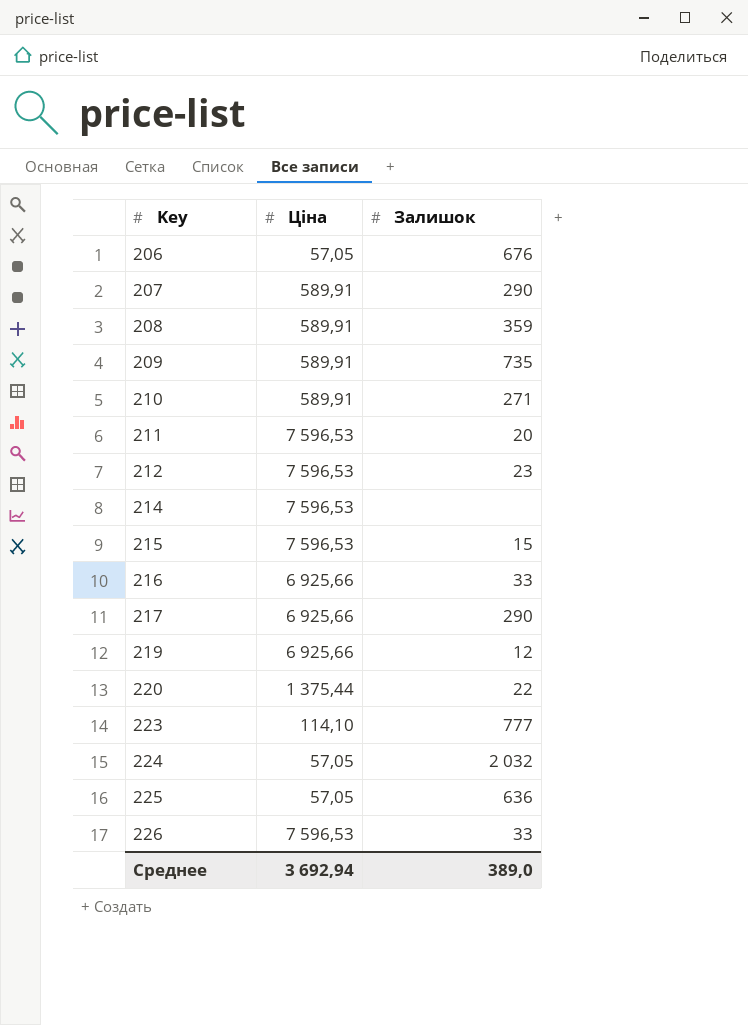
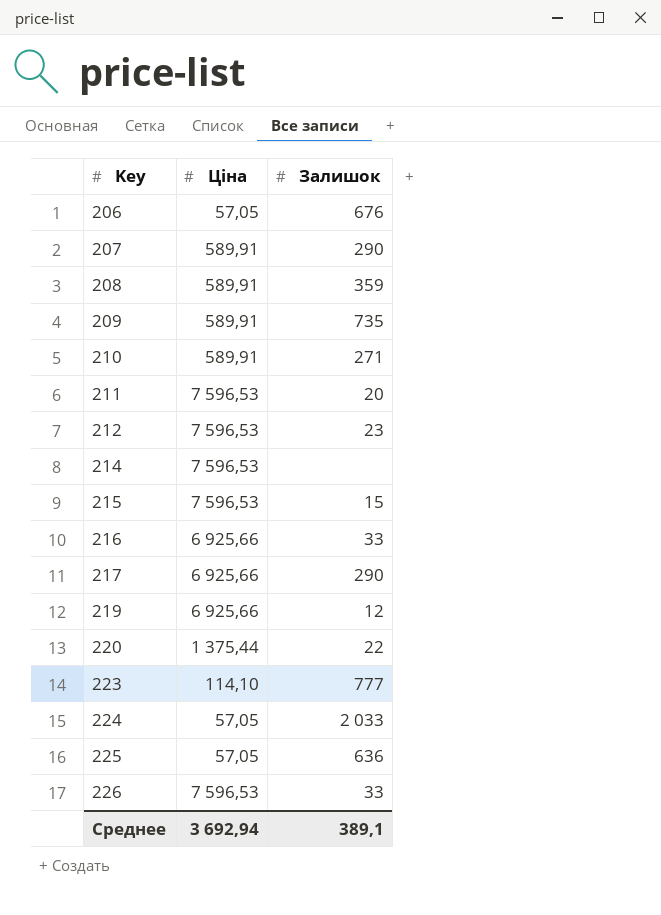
224 | Залишок: 2 032 -> 2 033
Среднее | Залишок: 389,0 -> 389,1

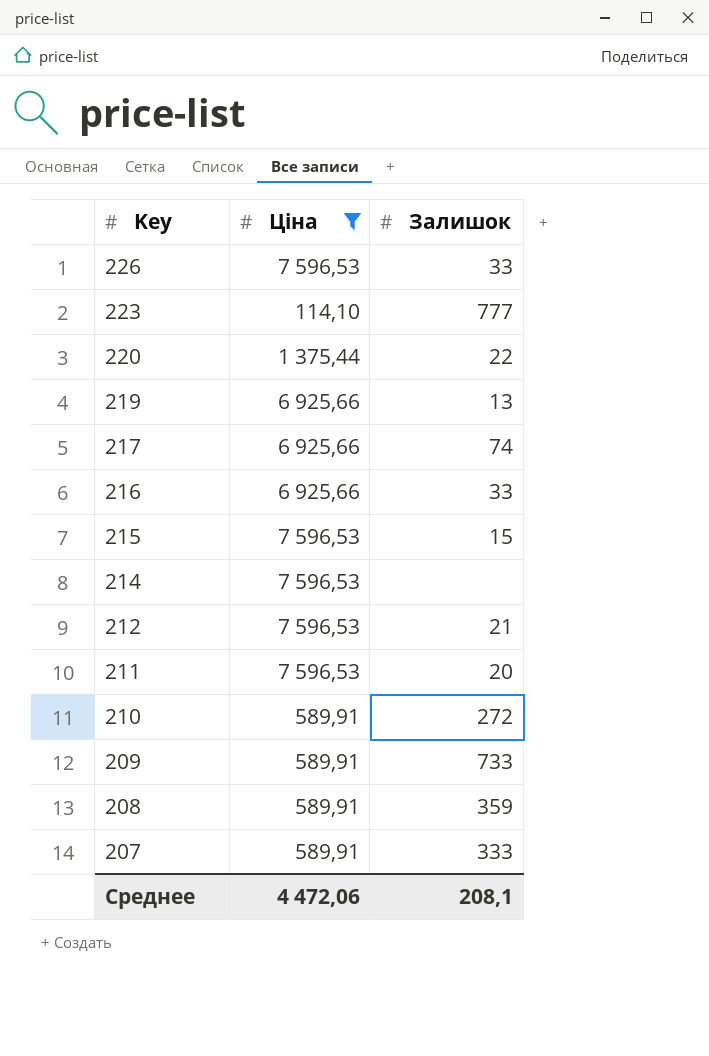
filter: none -> Ціна != 57,05
row order: Key ascending -> Key descending
219 | Залишок: 12 -> 13
217 | Залишок: 290 -> 74
212 | Залишок: 23 -> 21
210 | Залишок: 271 -> 272
209 | Залишок: 735 -> 733
207 | Залишок: 290 -> 333
Среднее | Ціна: 3 692,94 -> 4 472,06
Среднее | Залишок: 389,1 -> 208,1

